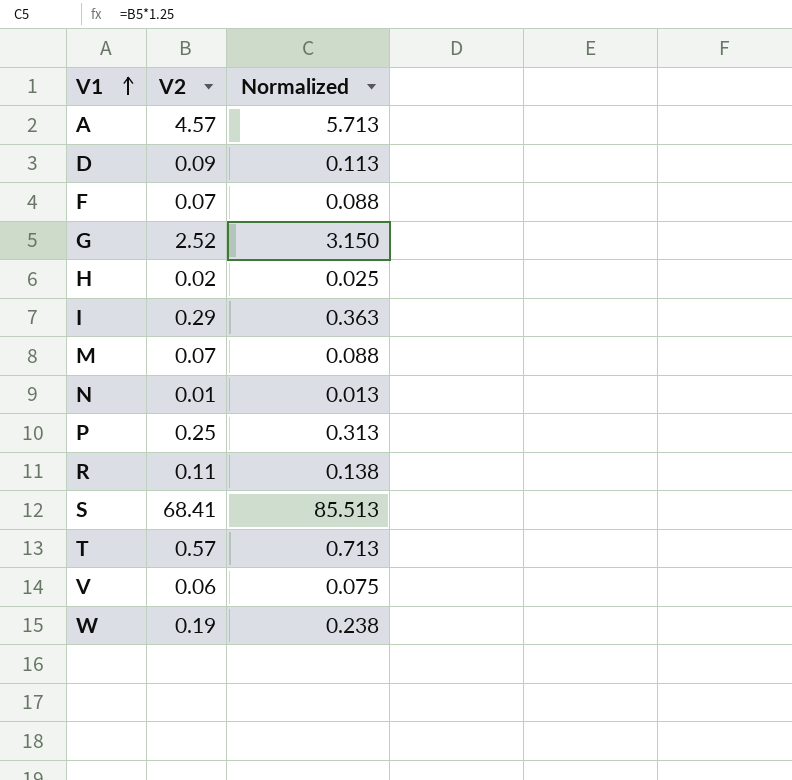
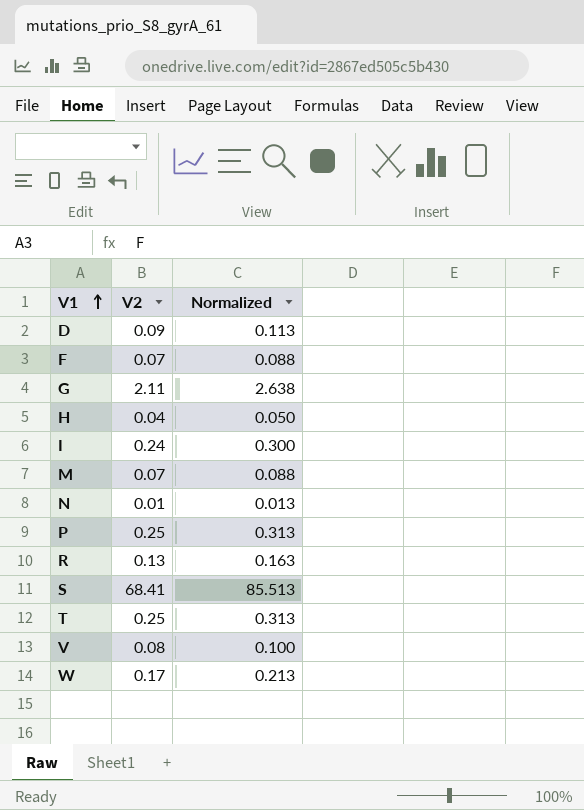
row A: 4.57 | 5.713 -> none
G | V2: 2.52 -> 2.11
G | Normalized: 3.150 -> 2.638
H | V2: 0.02 -> 0.04
H | Normalized: 0.025 -> 0.050
I | V2: 0.29 -> 0.24
I | Normalized: 0.363 -> 0.300
R | V2: 0.11 -> 0.13
R | Normalized: 0.138 -> 0.163
T | V2: 0.57 -> 0.25
T | Normalized: 0.713 -> 0.313
V | V2: 0.06 -> 0.08
V | Normalized: 0.075 -> 0.100
W | V2: 0.19 -> 0.17
W | Normalized: 0.238 -> 0.213

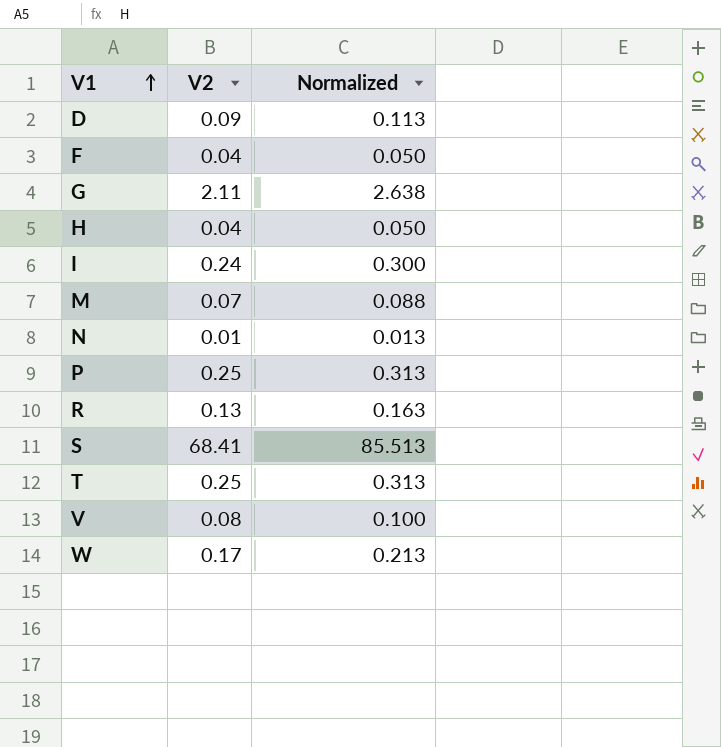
F | V2: 0.07 -> 0.04
F | Normalized: 0.088 -> 0.050

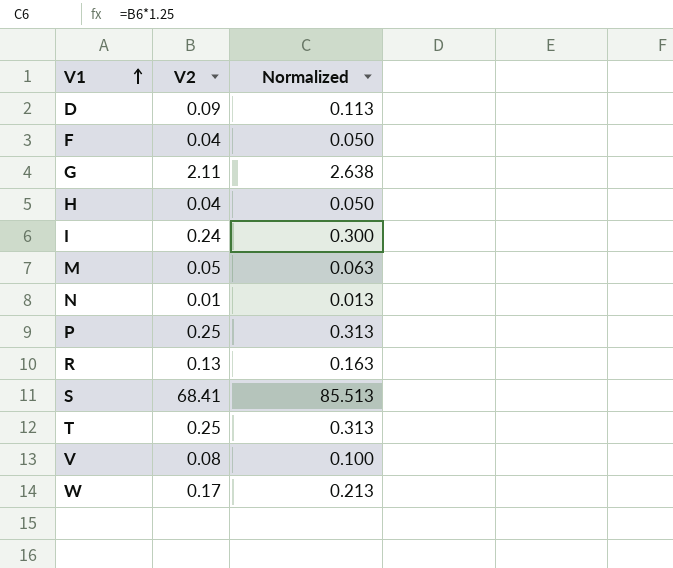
M | V2: 0.07 -> 0.05
M | Normalized: 0.088 -> 0.063

